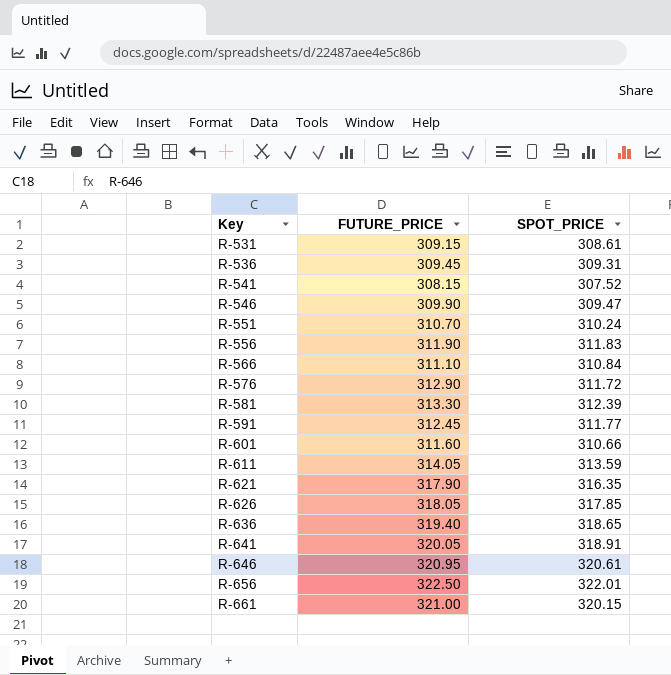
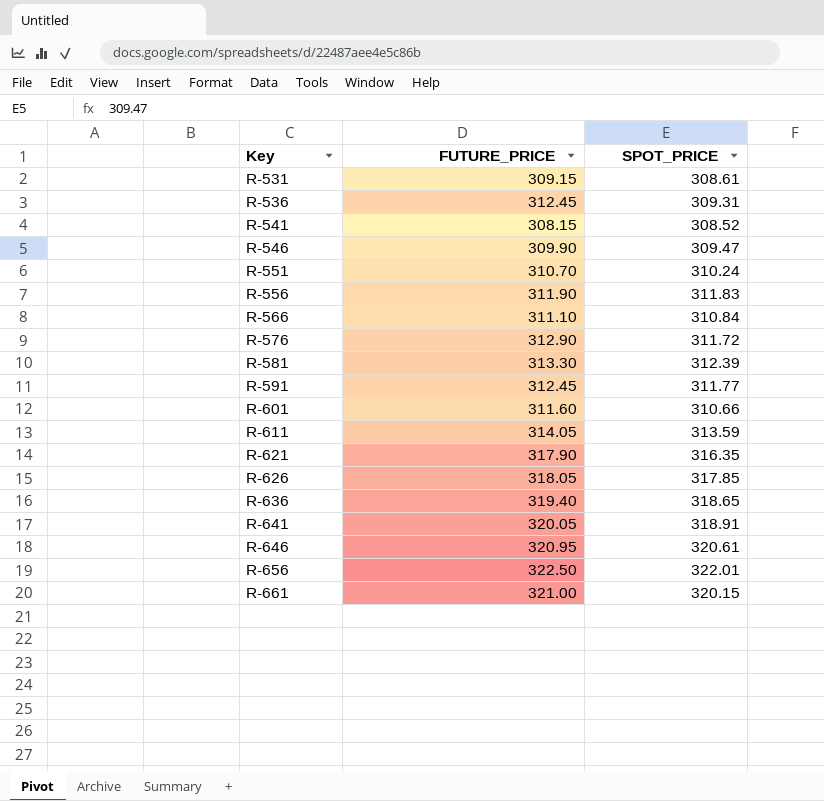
R-536 | FUTURE_PRICE: 309.45 -> 312.45
R-541 | SPOT_PRICE: 307.52 -> 308.52

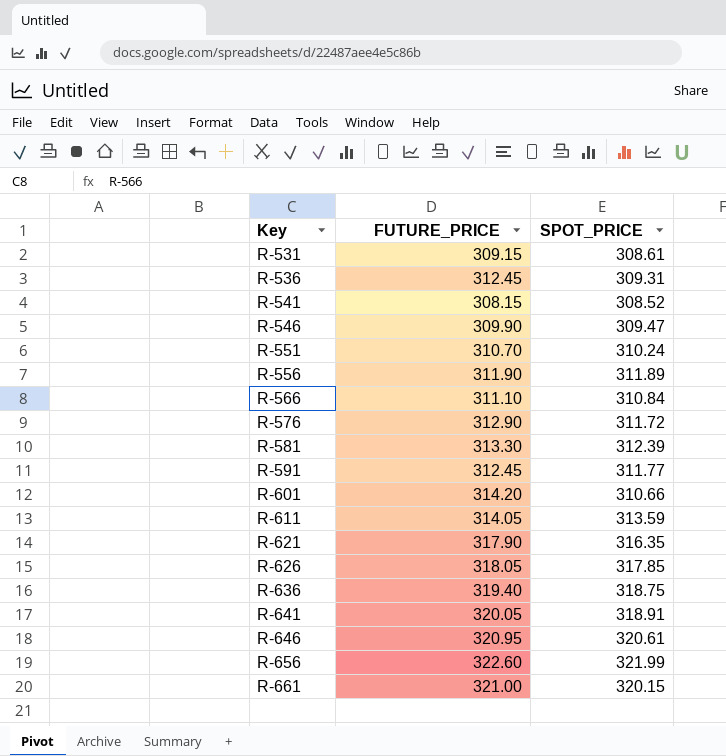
R-556 | SPOT_PRICE: 311.83 -> 311.89
R-601 | FUTURE_PRICE: 311.60 -> 314.20
R-636 | SPOT_PRICE: 318.65 -> 318.75
R-656 | FUTURE_PRICE: 322.50 -> 322.60
R-656 | SPOT_PRICE: 322.01 -> 321.99

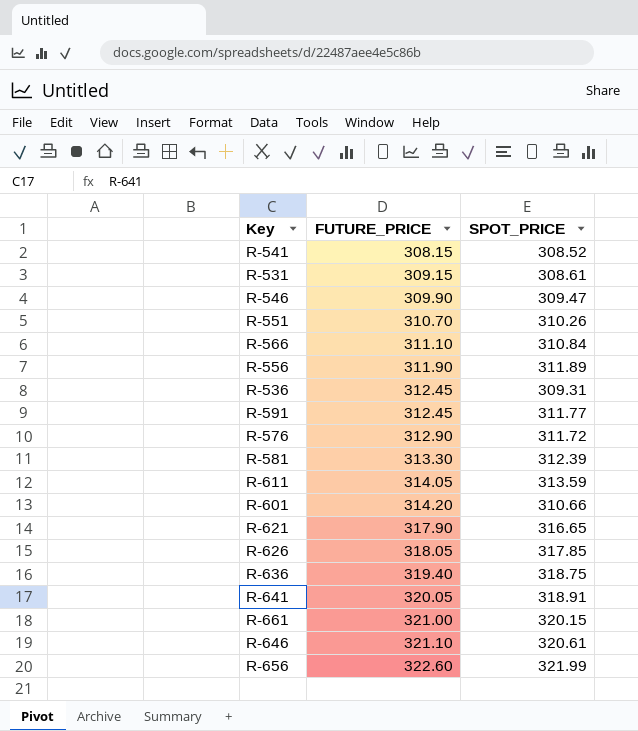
row order: Key ascending -> FUTURE_PRICE ascending
R-551 | SPOT_PRICE: 310.24 -> 310.26
R-621 | SPOT_PRICE: 316.35 -> 316.65
R-646 | FUTURE_PRICE: 320.95 -> 321.10

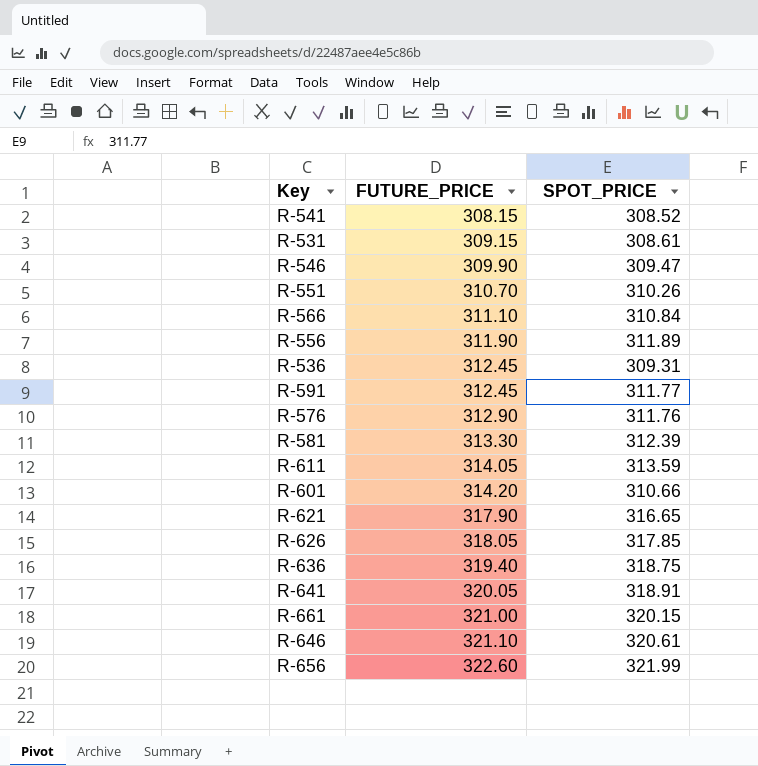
R-576 | SPOT_PRICE: 311.72 -> 311.76

